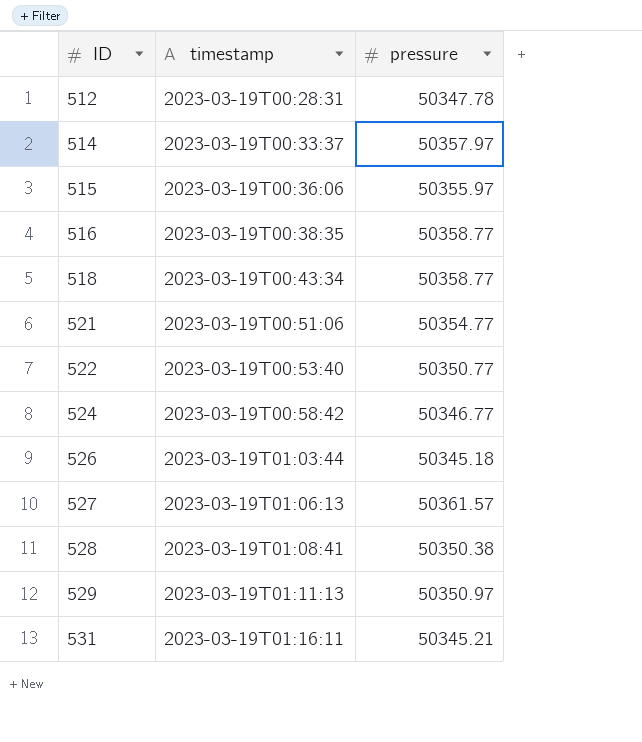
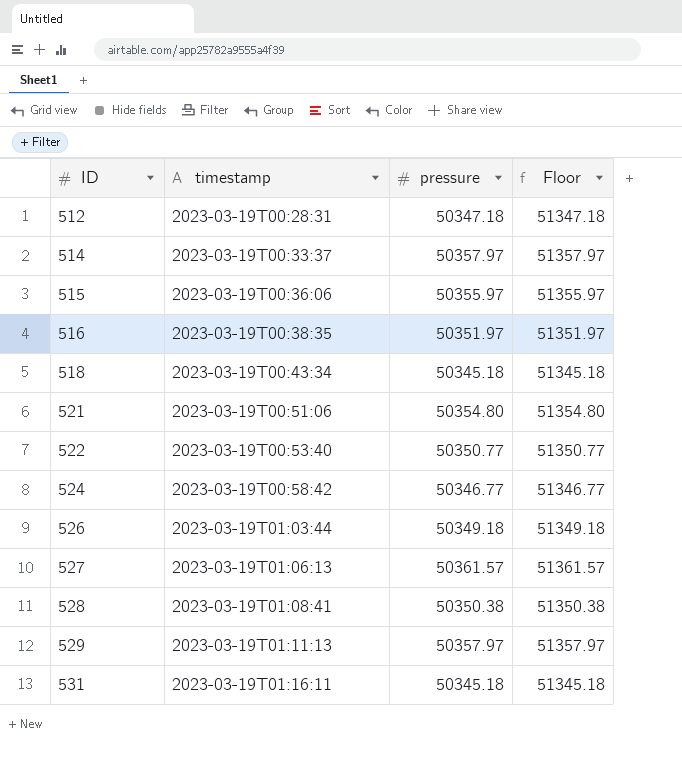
column Floor | formula: none -> [pressure] + 1000
512 | pressure: 50347.78 -> 50347.18
516 | pressure: 50358.77 -> 50351.97
518 | pressure: 50358.77 -> 50345.18
521 | pressure: 50354.77 -> 50354.80
526 | pressure: 50345.18 -> 50349.18
529 | pressure: 50350.97 -> 50357.97
531 | pressure: 50345.21 -> 50345.18

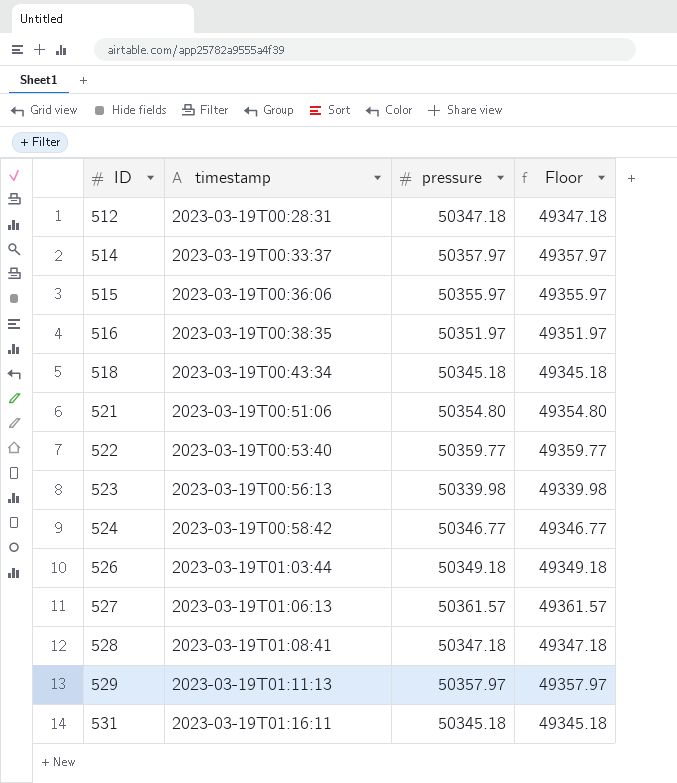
column Floor | formula: [pressure] + 1000 -> [pressure] - 1000
522 | pressure: 50350.77 -> 50359.77
row 523: none -> 2023-03-19T00:56:13 | 50339.98 | 49339.98
528 | pressure: 50350.38 -> 50347.18

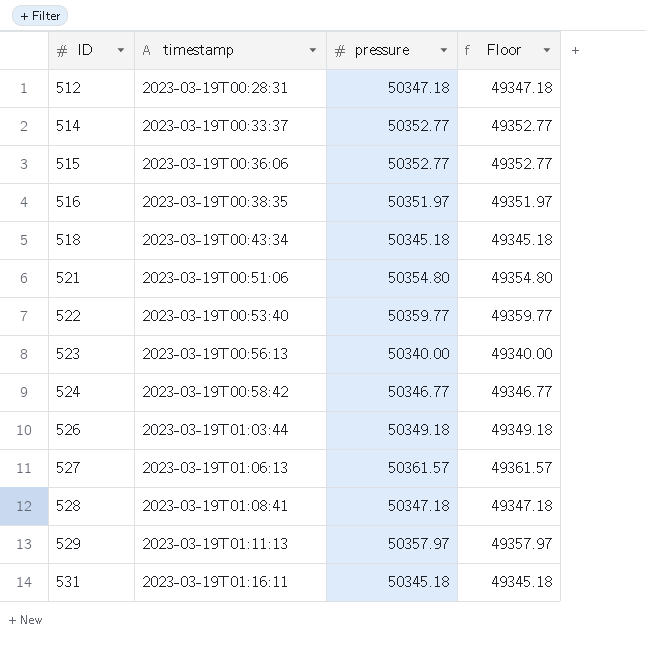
514 | pressure: 50357.97 -> 50352.77
514 | Floor: 49357.97 -> 49352.77
515 | pressure: 50355.97 -> 50352.77
515 | Floor: 49355.97 -> 49352.77
523 | pressure: 50339.98 -> 50340.00
523 | Floor: 49339.98 -> 49340.00

